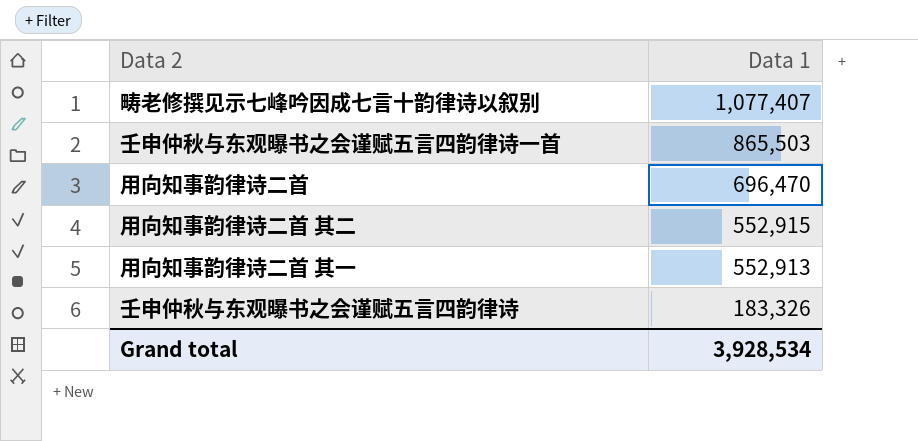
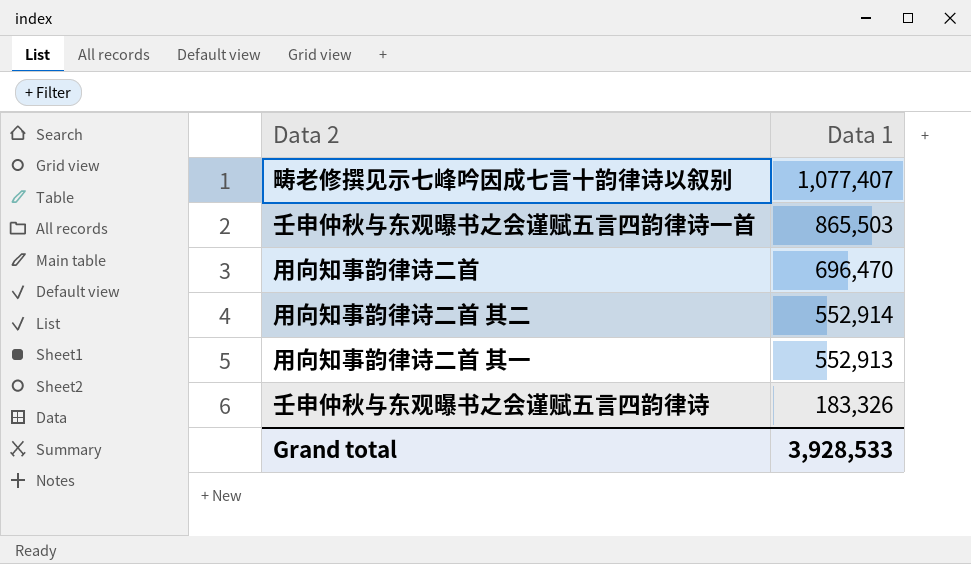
用向知事韵律诗二首 其二 | Data 1: 552,915 -> 552,914
Grand total | Data 1: 3,928,534 -> 3,928,533

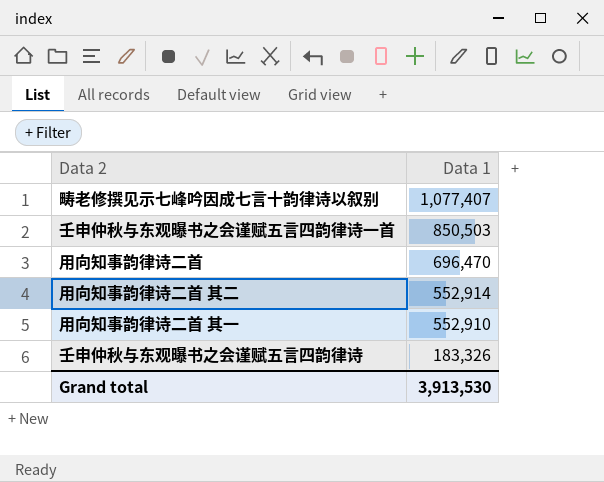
壬申仲秋与东观曝书之会谨赋五言四韵律诗一首 | Data 1: 865,503 -> 850,503
用向知事韵律诗二首 其一 | Data 1: 552,913 -> 552,910
Grand total | Data 1: 3,928,533 -> 3,913,530

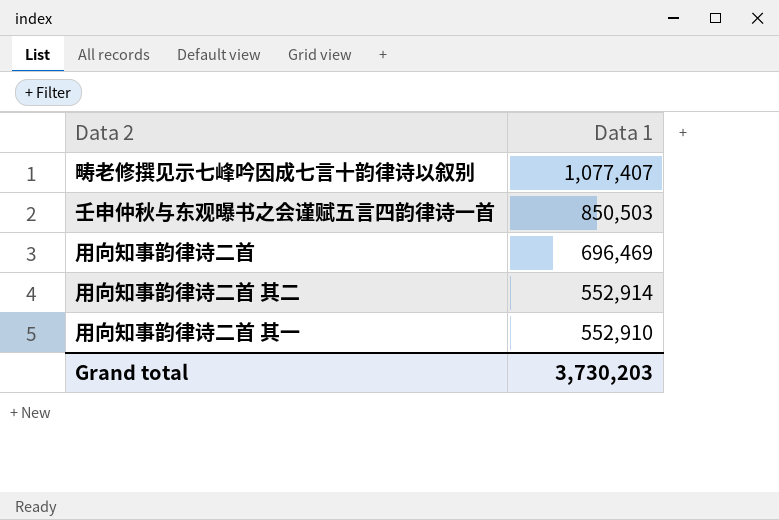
row 壬申仲秋与东观曝书之会谨赋五言四韵律诗: 183,326 -> none
用向知事韵律诗二首 | Data 1: 696,470 -> 696,469
Grand total | Data 1: 3,913,530 -> 3,730,203

